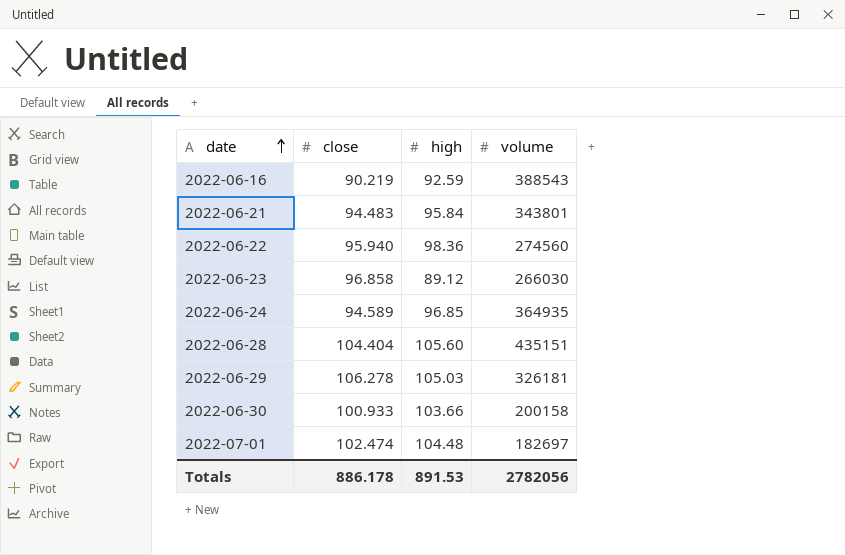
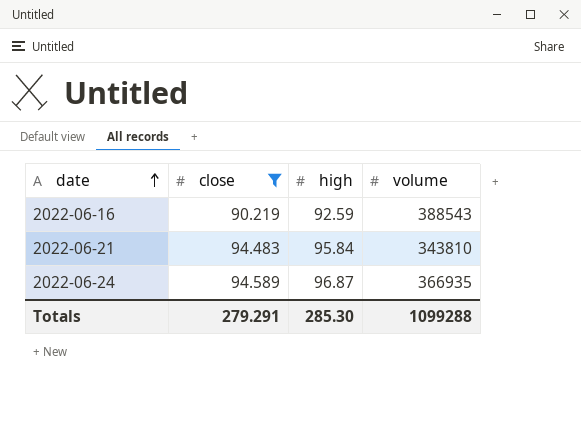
filter: none -> close <= 94.589
2022-06-21 | volume: 343801 -> 343810
2022-06-24 | high: 96.85 -> 96.87
2022-06-24 | volume: 364935 -> 366935
Totals | close: 886.178 -> 279.291
Totals | high: 891.53 -> 285.30
Totals | volume: 2782056 -> 1099288

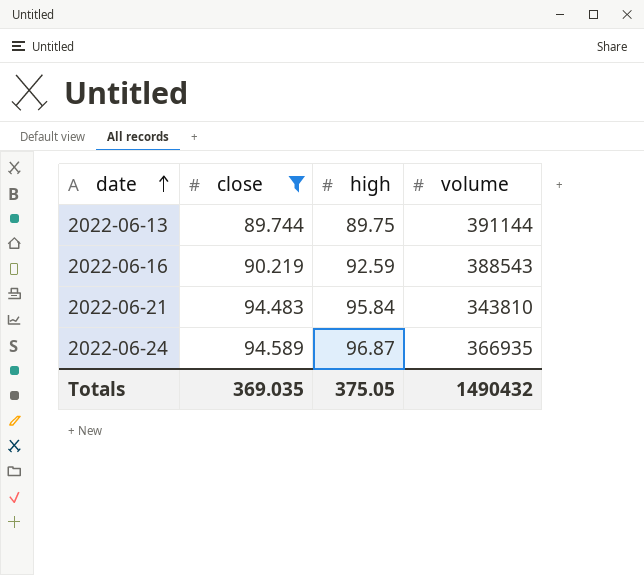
row 2022-06-13: none -> 89.744 | 89.75 | 391144
Totals | close: 279.291 -> 369.035
Totals | high: 285.30 -> 375.05
Totals | volume: 1099288 -> 1490432

